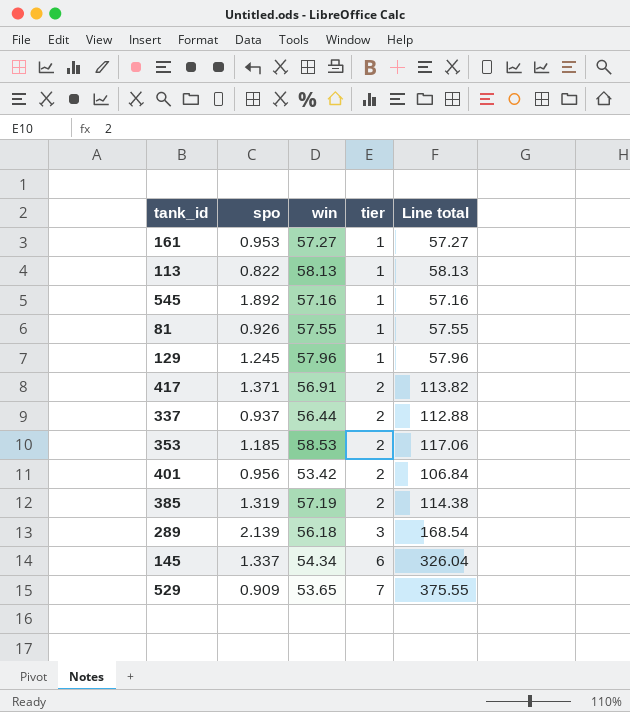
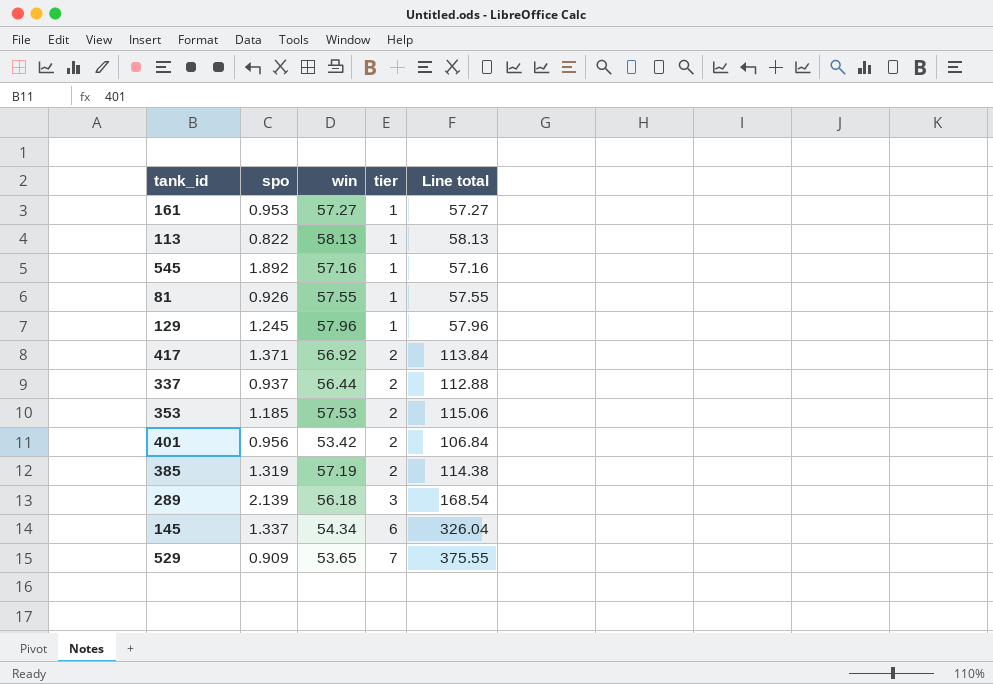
417 | win: 56.91 -> 56.92
417 | Line total: 113.82 -> 113.84
353 | win: 58.53 -> 57.53
353 | Line total: 117.06 -> 115.06

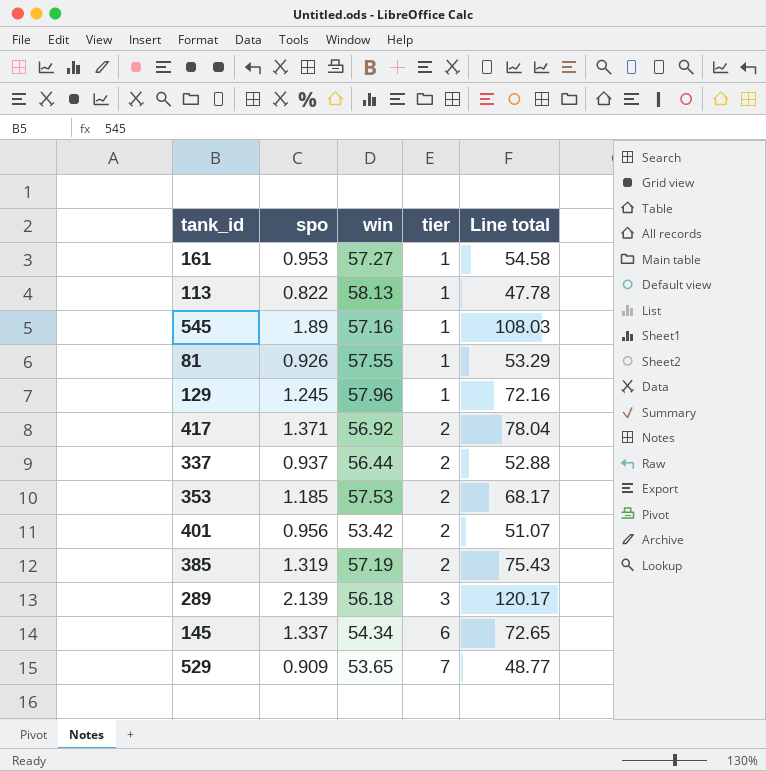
column Line total | formula: [win] * [tier] -> [spo] * [win]
545 | spo: 1.892 -> 1.89

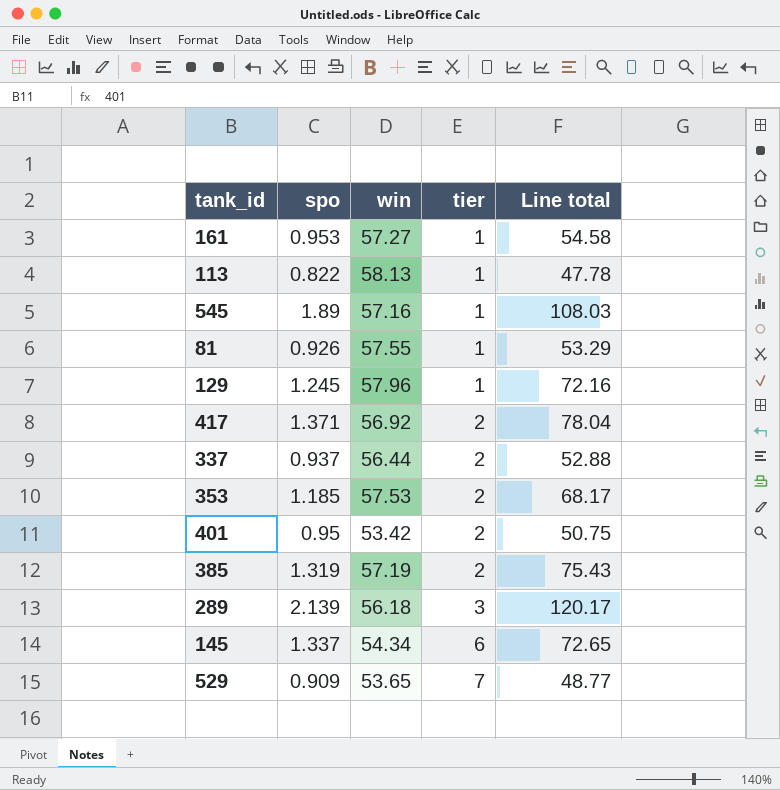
401 | spo: 0.956 -> 0.95
401 | Line total: 51.07 -> 50.75

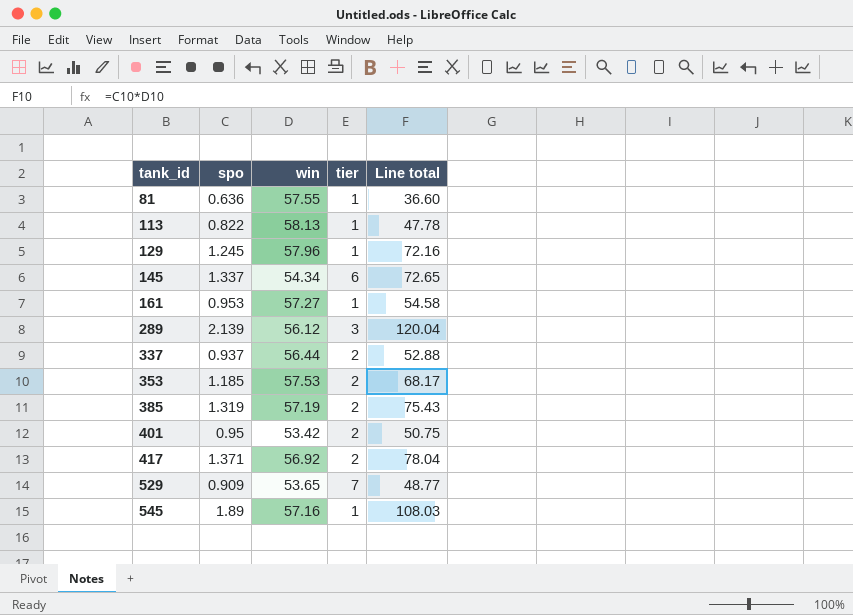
row order: tier ascending -> tank_id ascending
81 | spo: 0.926 -> 0.636
81 | Line total: 53.29 -> 36.60
289 | win: 56.18 -> 56.12
289 | Line total: 120.17 -> 120.04

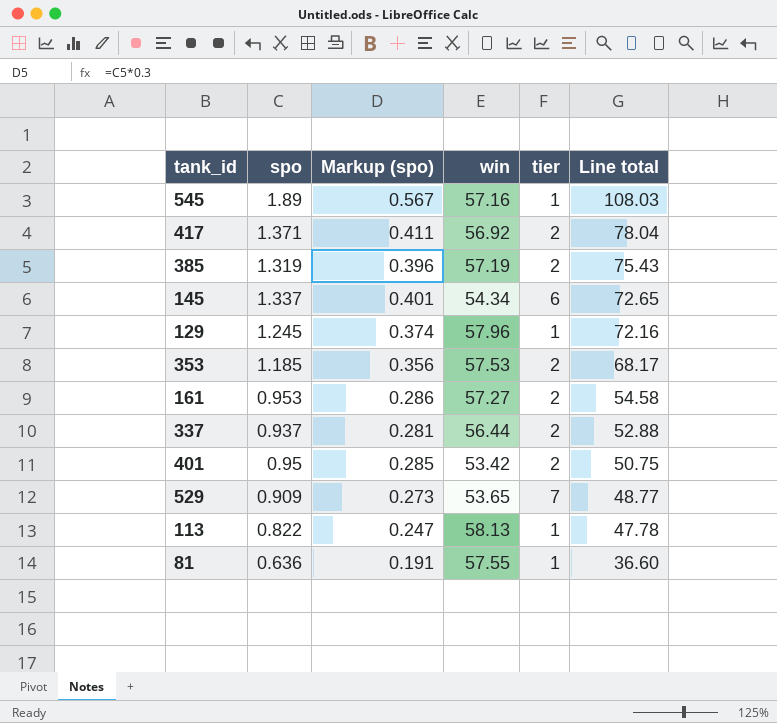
row order: tank_id ascending -> Line total descending
column Markup (spo) | formula: none -> [spo] * 0.3
row 289: 2.139 | 56.12 | 3 | 120.04 -> none
161 | tier: 1 -> 2

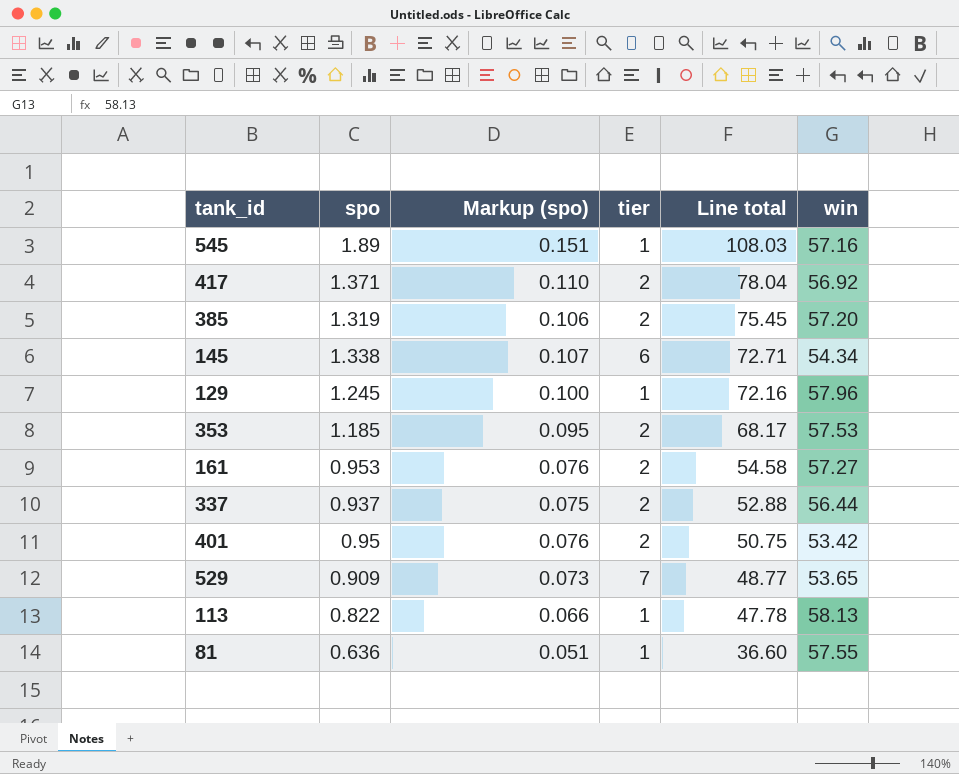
column Markup (spo) | formula: [spo] * 0.3 -> [spo] * 0.08
column win | position: 4 -> 6
385 | Line total: 75.43 -> 75.45
385 | win: 57.19 -> 57.20
145 | spo: 1.337 -> 1.338
145 | Line total: 72.65 -> 72.71

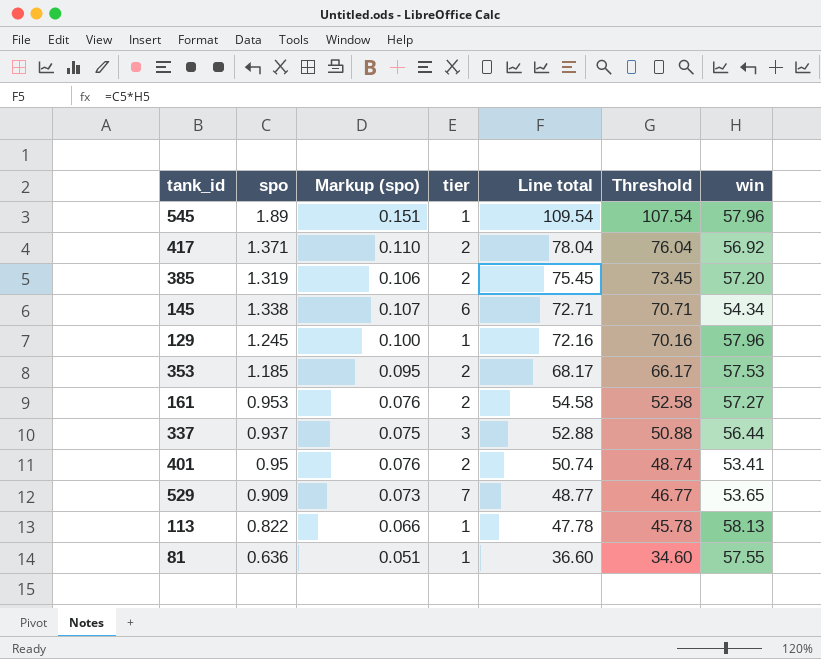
column Threshold | formula: none -> [Line total] - 2
545 | Line total: 108.03 -> 109.54
545 | win: 57.16 -> 57.96
337 | tier: 2 -> 3
401 | Line total: 50.75 -> 50.74
401 | win: 53.42 -> 53.41

